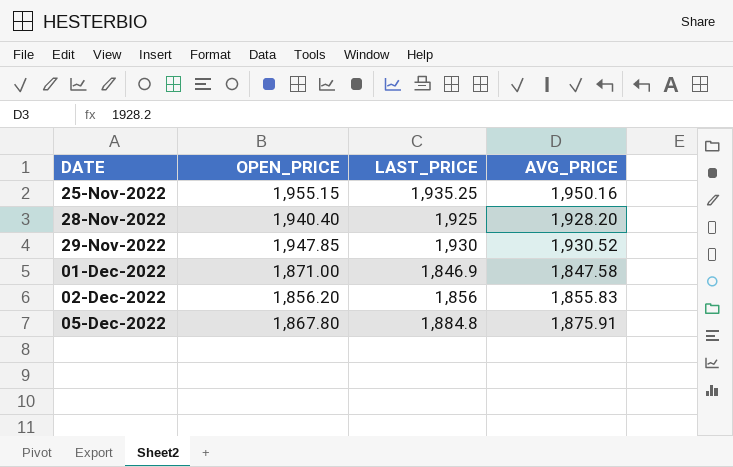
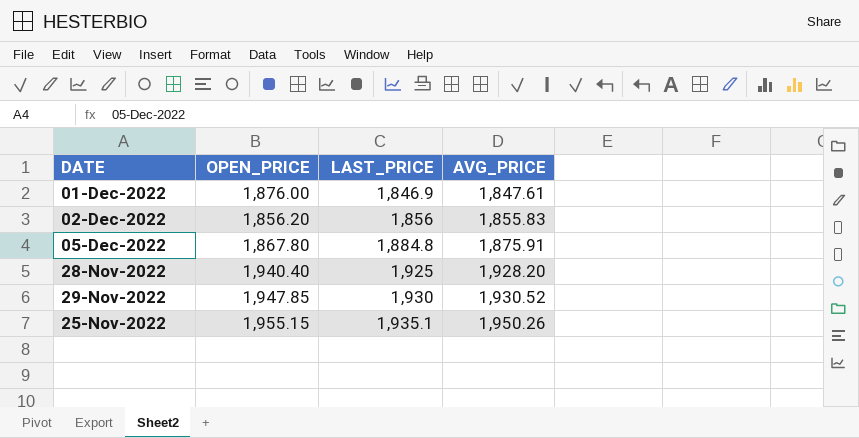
row order: DATE ascending -> LAST_PRICE ascending
01-Dec-2022 | OPEN_PRICE: 1,871.00 -> 1,876.00
01-Dec-2022 | AVG_PRICE: 1,847.58 -> 1,847.61
25-Nov-2022 | LAST_PRICE: 1,935.25 -> 1,935.1
25-Nov-2022 | AVG_PRICE: 1,950.16 -> 1,950.26

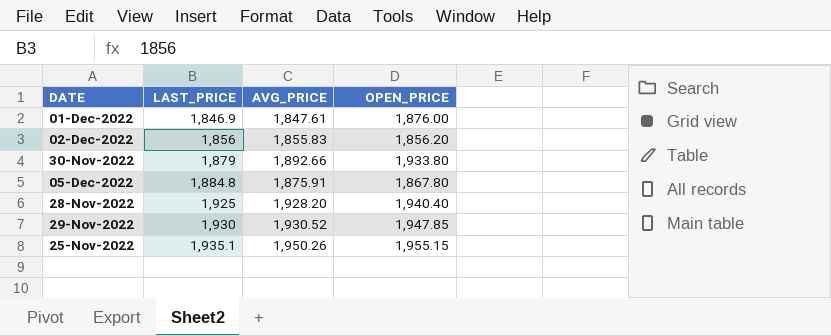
column OPEN_PRICE | position: 2 -> 4
row 30-Nov-2022: none -> 1,879 | 1,892.66 | 1,933.80

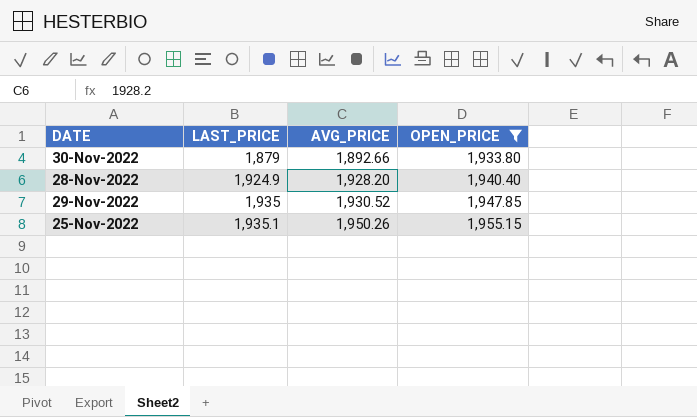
filter: none -> OPEN_PRICE >= 1,933.80
28-Nov-2022 | LAST_PRICE: 1,925 -> 1,924.9
29-Nov-2022 | LAST_PRICE: 1,930 -> 1,935

